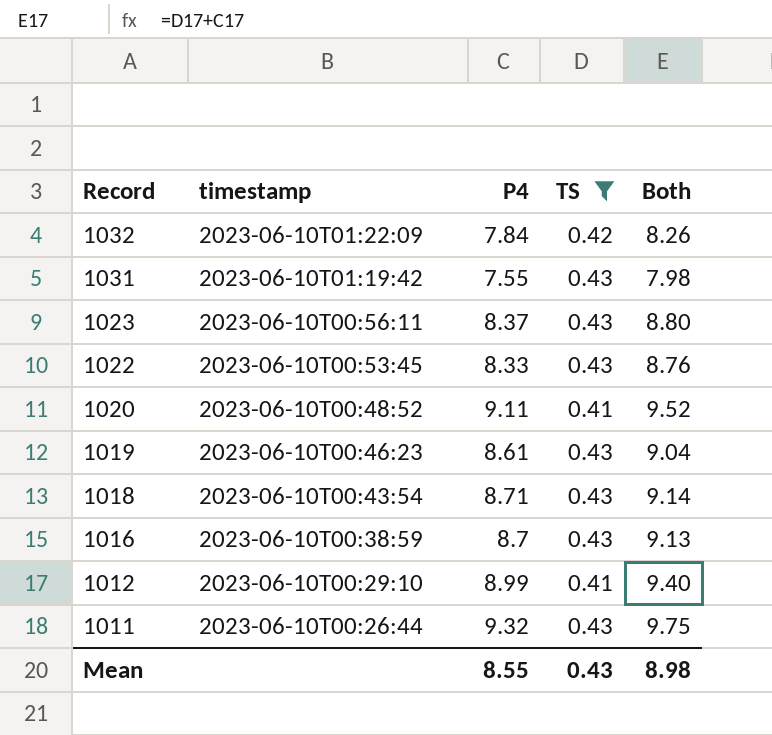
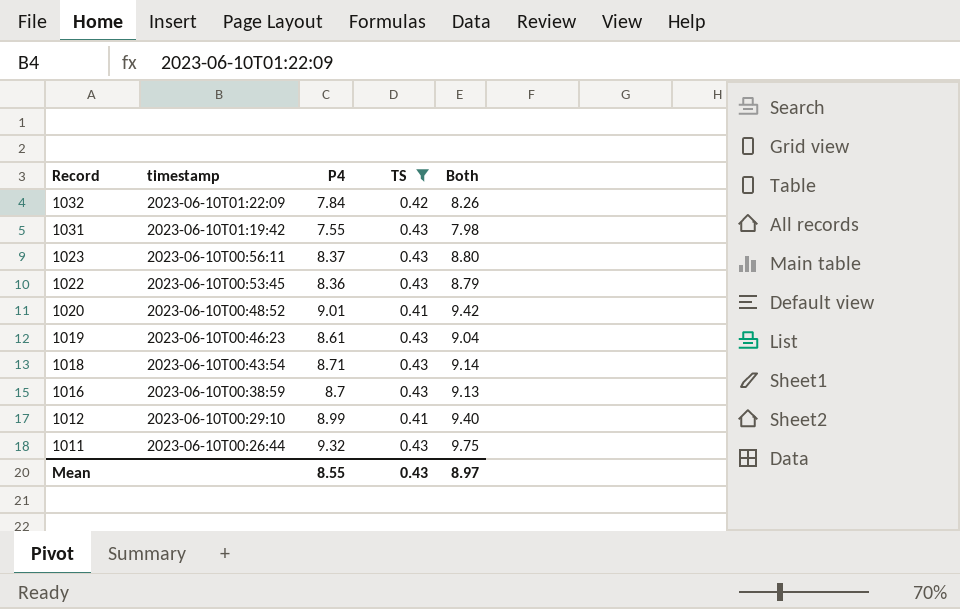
1022 | P4: 8.33 -> 8.36
1022 | Both: 8.76 -> 8.79
1020 | P4: 9.11 -> 9.01
1020 | Both: 9.52 -> 9.42
Mean | Both: 8.98 -> 8.97

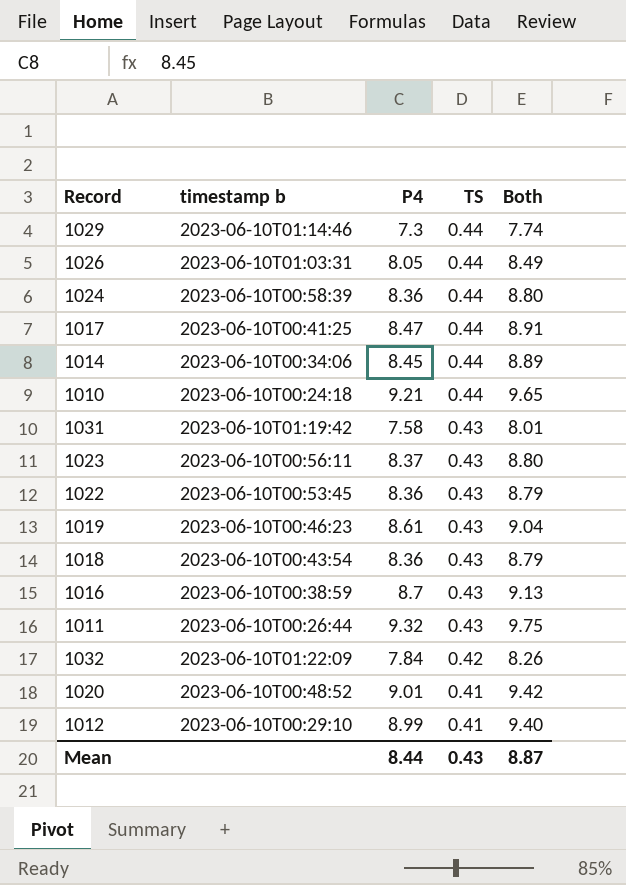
filter: TS != 0.44 -> none
row order: Record descending -> TS descending
column name: timestamp -> timestamp b
1031 | P4: 7.55 -> 7.58
1031 | Both: 7.98 -> 8.01
1018 | P4: 8.71 -> 8.36
1018 | Both: 9.14 -> 8.79
Mean | P4: 8.55 -> 8.44
Mean | Both: 8.97 -> 8.87

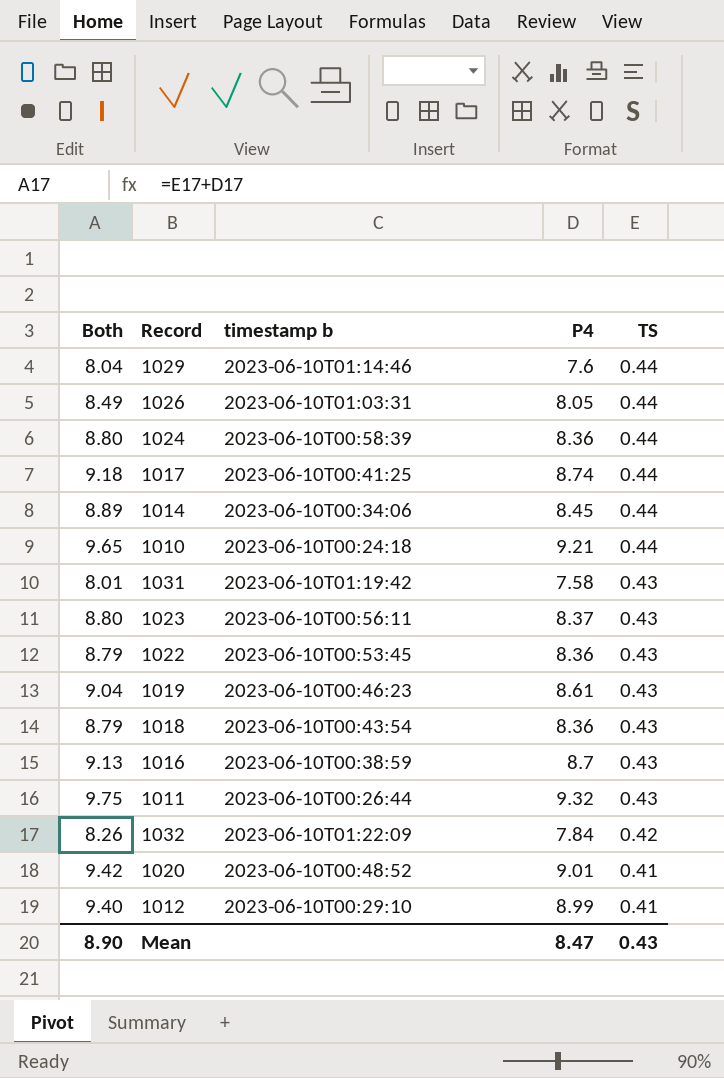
column Both | position: 5 -> 1
1029 | Both: 7.74 -> 8.04
1029 | P4: 7.3 -> 7.6
1017 | Both: 8.91 -> 9.18
1017 | P4: 8.47 -> 8.74
Mean | Both: 8.87 -> 8.90
Mean | P4: 8.44 -> 8.47

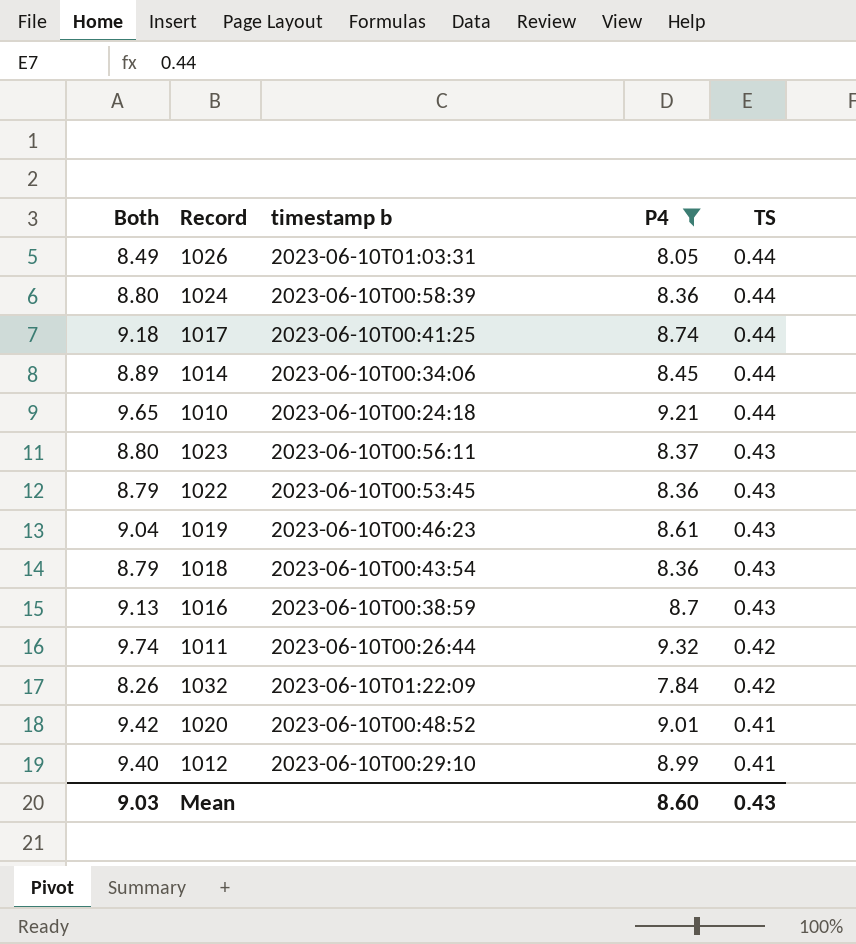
filter: none -> P4 >= 7.84
1011 | Both: 9.75 -> 9.74
1011 | TS: 0.43 -> 0.42
Mean | Both: 8.90 -> 9.03
Mean | P4: 8.47 -> 8.60

